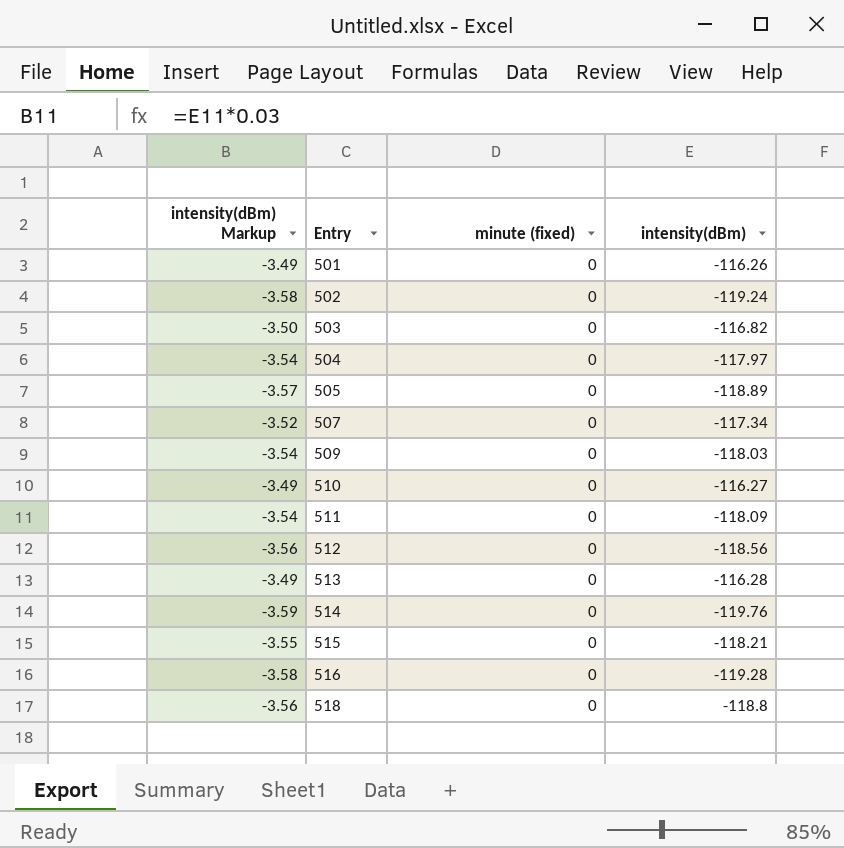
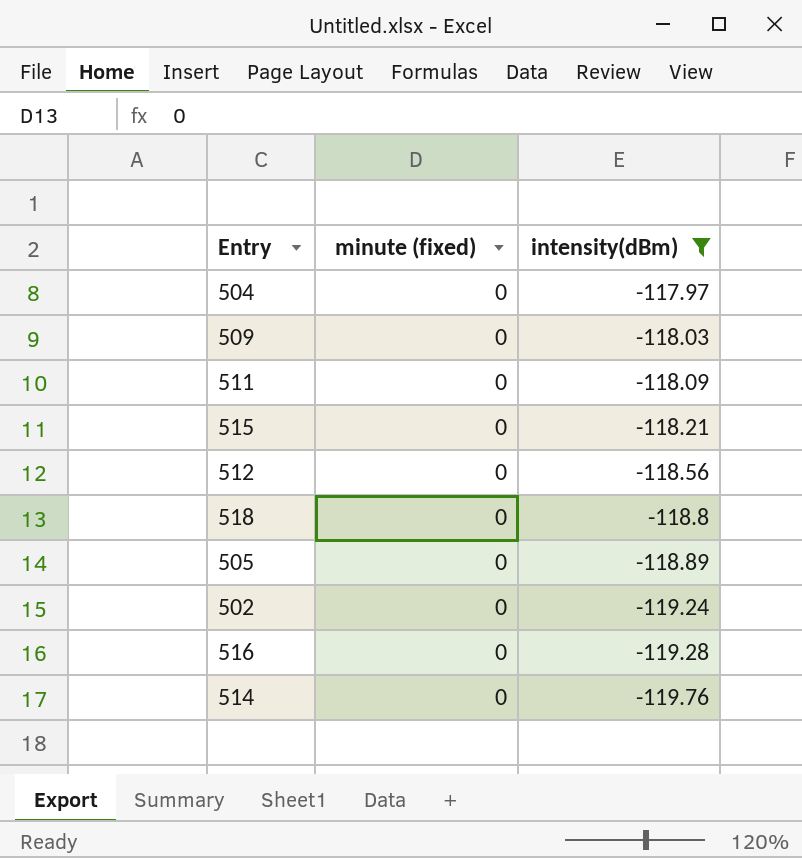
filter: none -> intensity(dBm) <= -117.97
row order: Entry ascending -> intensity(dBm) descending
column intensity(dBm) Markup | formula: [intensity(dBm)] * 0.03 -> none

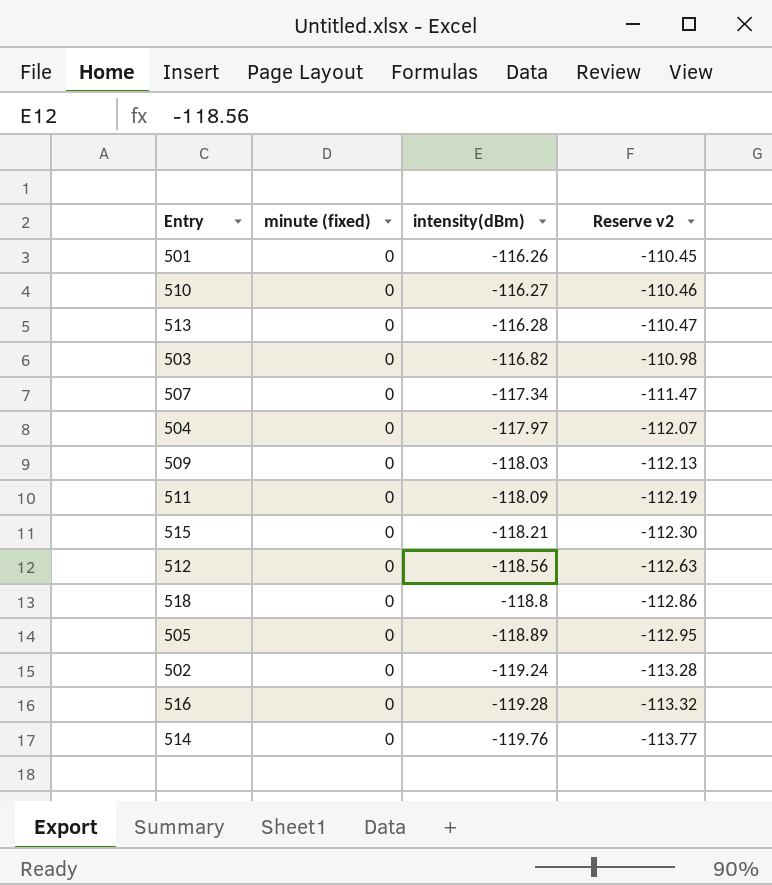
filter: intensity(dBm) <= -117.97 -> none
column Reserve v2 | formula: none -> [intensity(dBm)] * 0.95

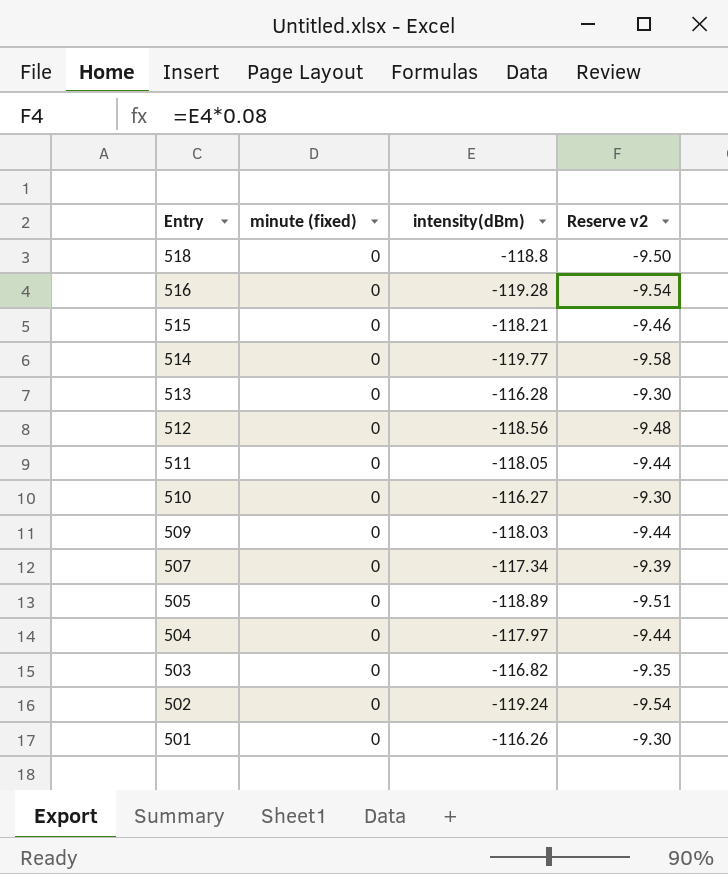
row order: intensity(dBm) descending -> Entry descending
column Reserve v2 | formula: [intensity(dBm)] * 0.95 -> [intensity(dBm)] * 0.08
514 | intensity(dBm): -119.76 -> -119.77
511 | intensity(dBm): -118.09 -> -118.05

